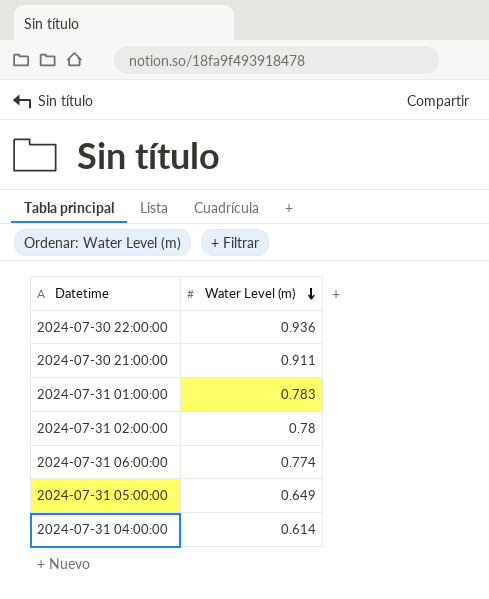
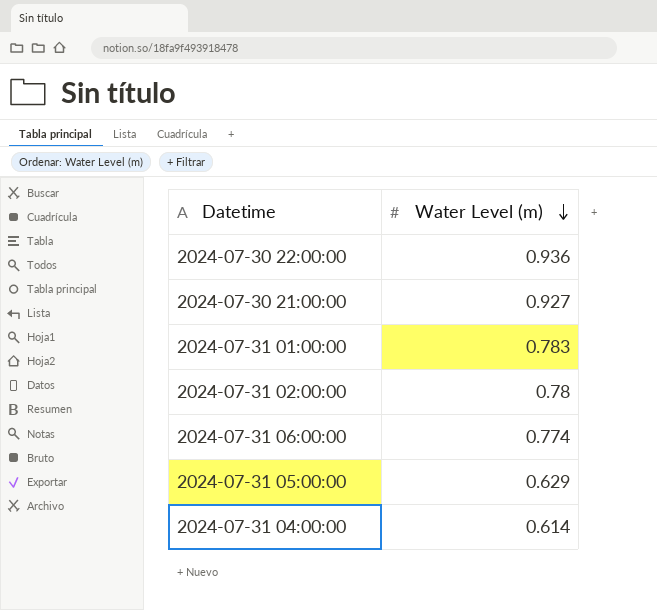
2024-07-30 21:00:00 | Water Level (m): 0.911 -> 0.927
2024-07-31 05:00:00 | Water Level (m): 0.649 -> 0.629

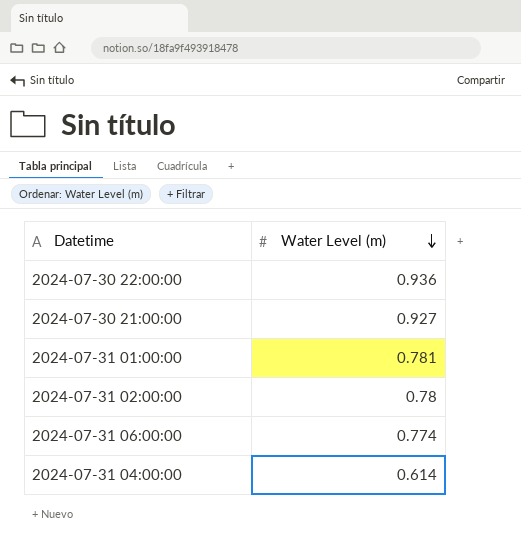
row 2024-07-31 05:00:00: 0.629 -> none
2024-07-31 01:00:00 | Water Level (m): 0.783 -> 0.781

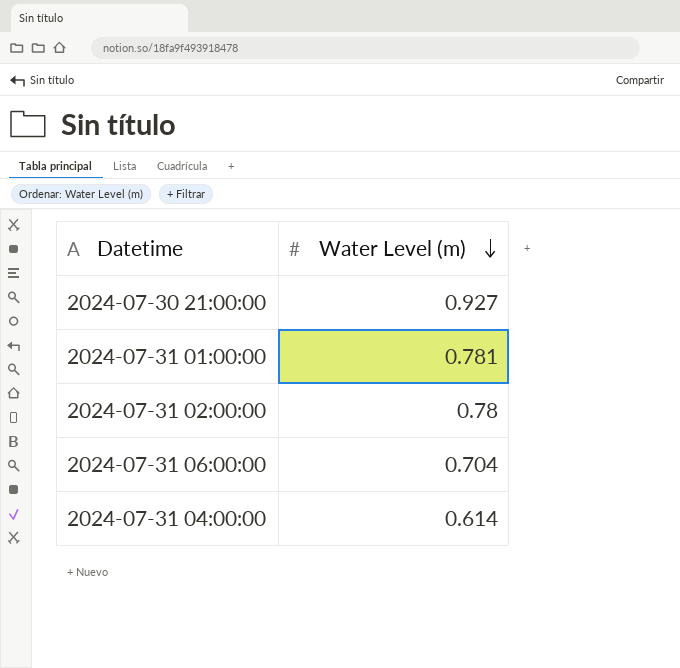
row 2024-07-30 22:00:00: 0.936 -> none
2024-07-31 06:00:00 | Water Level (m): 0.774 -> 0.704

